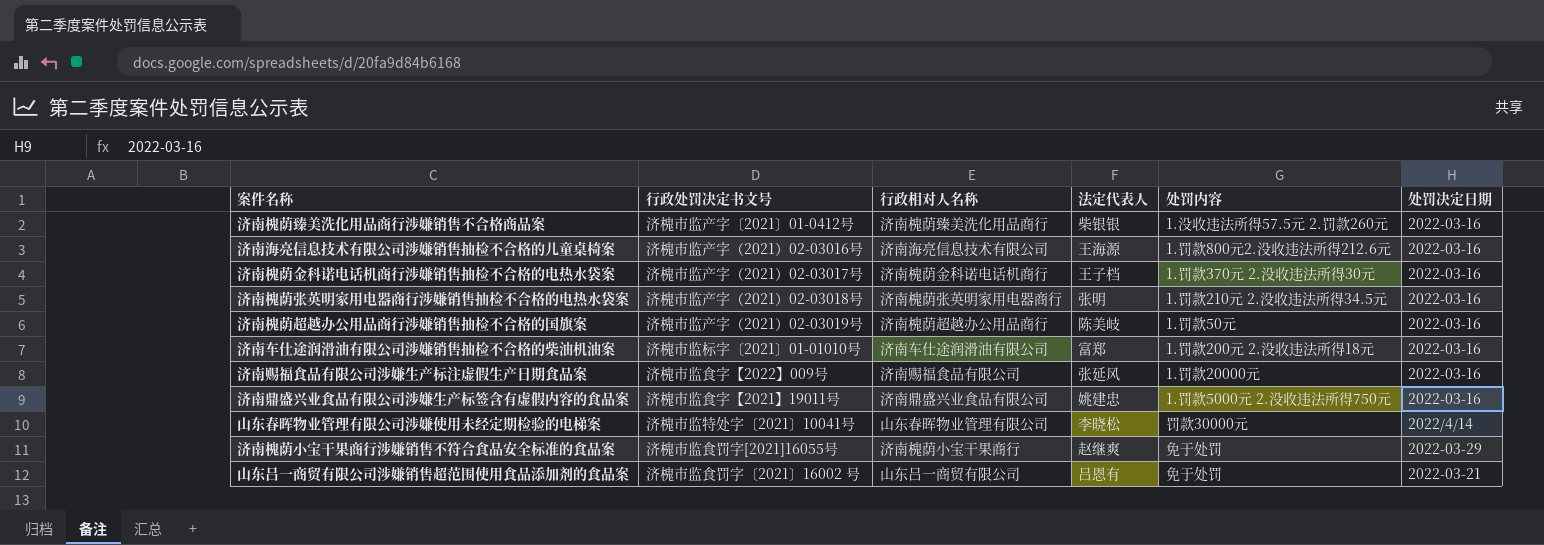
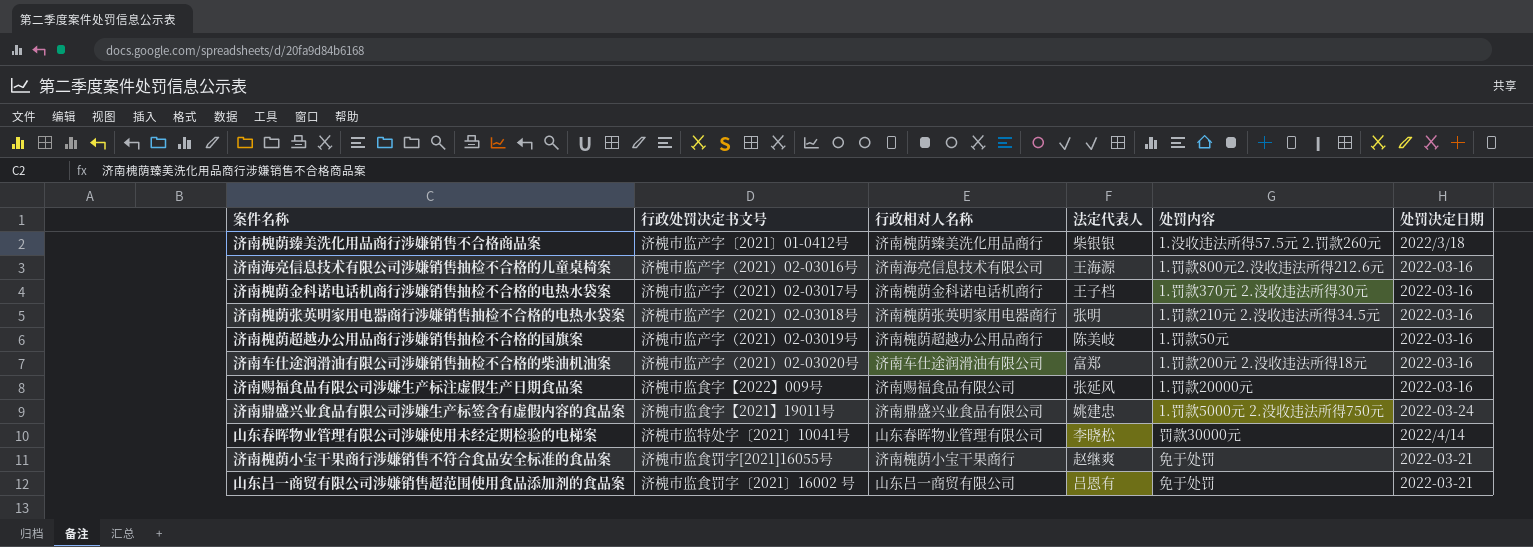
济南槐荫臻美洗化用品商行涉嫌销售不合格商品案 | 处罚决定日期: 2022-03-16 -> 2022/3/18
济南车仕途润滑油有限公司涉嫌销售抽检不合格的柴油机油案 | 行政处罚决定书文号: 济槐市监标字〔2021〕01-01010号 -> 济槐市监产字（2021）02-03020号
济南鼎盛兴业食品有限公司涉嫌生产标签含有虚假内容的食品案 | 处罚决定日期: 2022-03-16 -> 2022-03-24
济南槐荫小宝干果商行涉嫌销售不符合食品安全标准的食品案 | 处罚决定日期: 2022-03-29 -> 2022-03-21

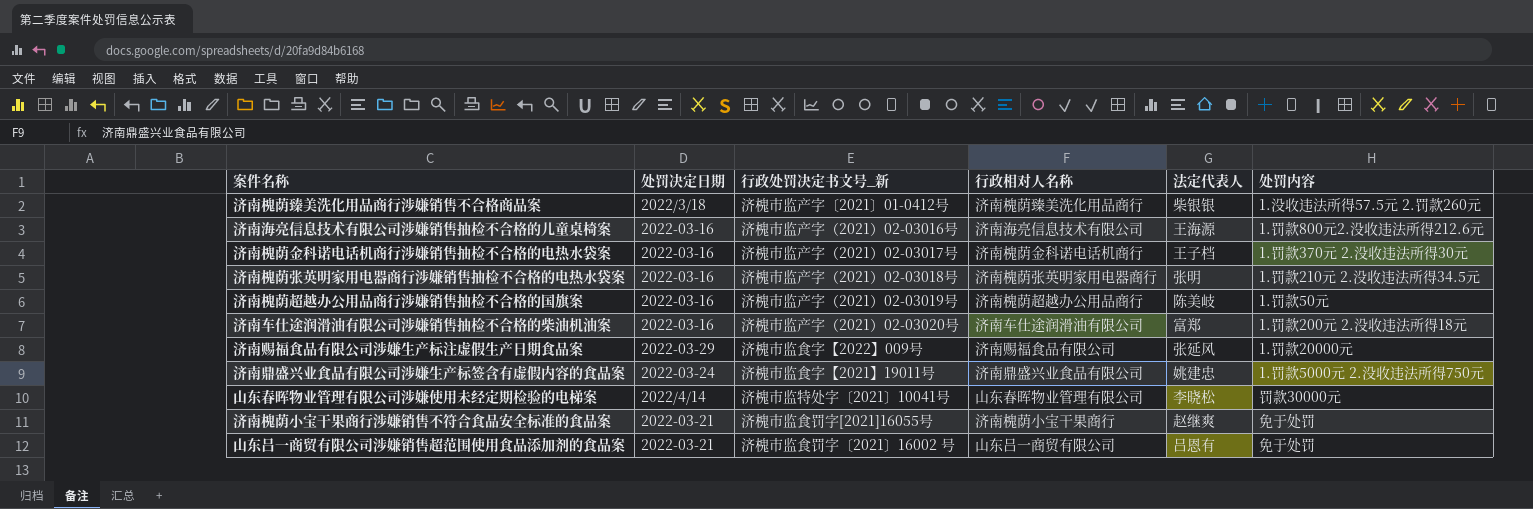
column 处罚决定日期 | position: 6 -> 2
column name: 行政处罚决定书文号 -> 行政处罚决定书文号_新
济南赐福食品有限公司涉嫌生产标注虚假生产日期食品案 | 处罚决定日期: 2022-03-16 -> 2022-03-29

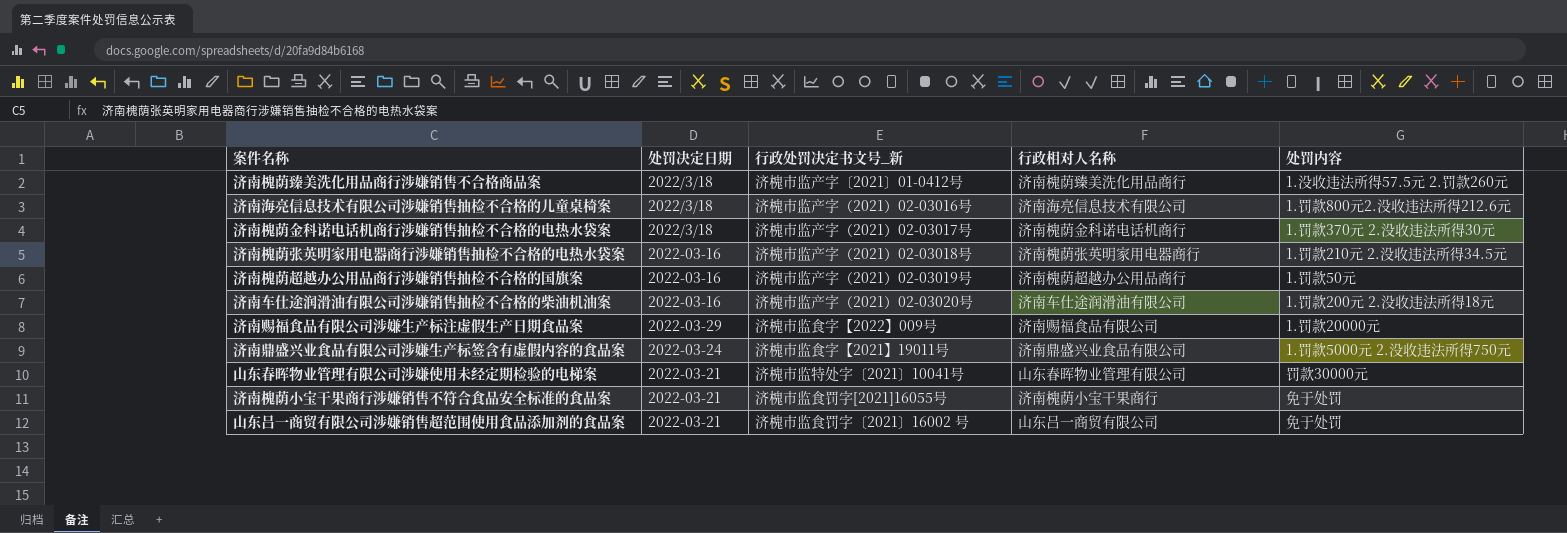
column 法定代表人 | position: 5 -> none
济南海亮信息技术有限公司涉嫌销售抽检不合格的儿童桌椅案 | 处罚决定日期: 2022-03-16 -> 2022/3/18
济南槐荫金科诺电话机商行涉嫌销售抽检不合格的电热水袋案 | 处罚决定日期: 2022-03-16 -> 2022/3/18
山东春晖物业管理有限公司涉嫌使用未经定期检验的电梯案 | 处罚决定日期: 2022/4/14 -> 2022-03-21

